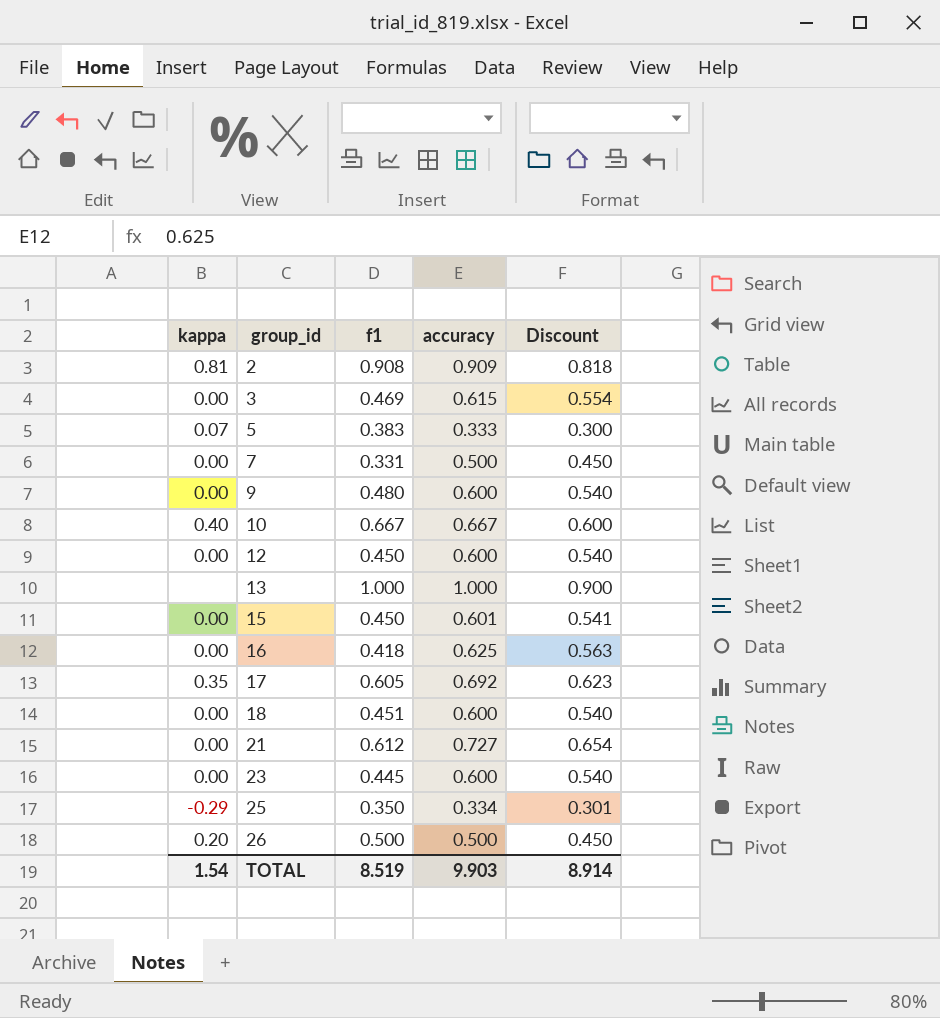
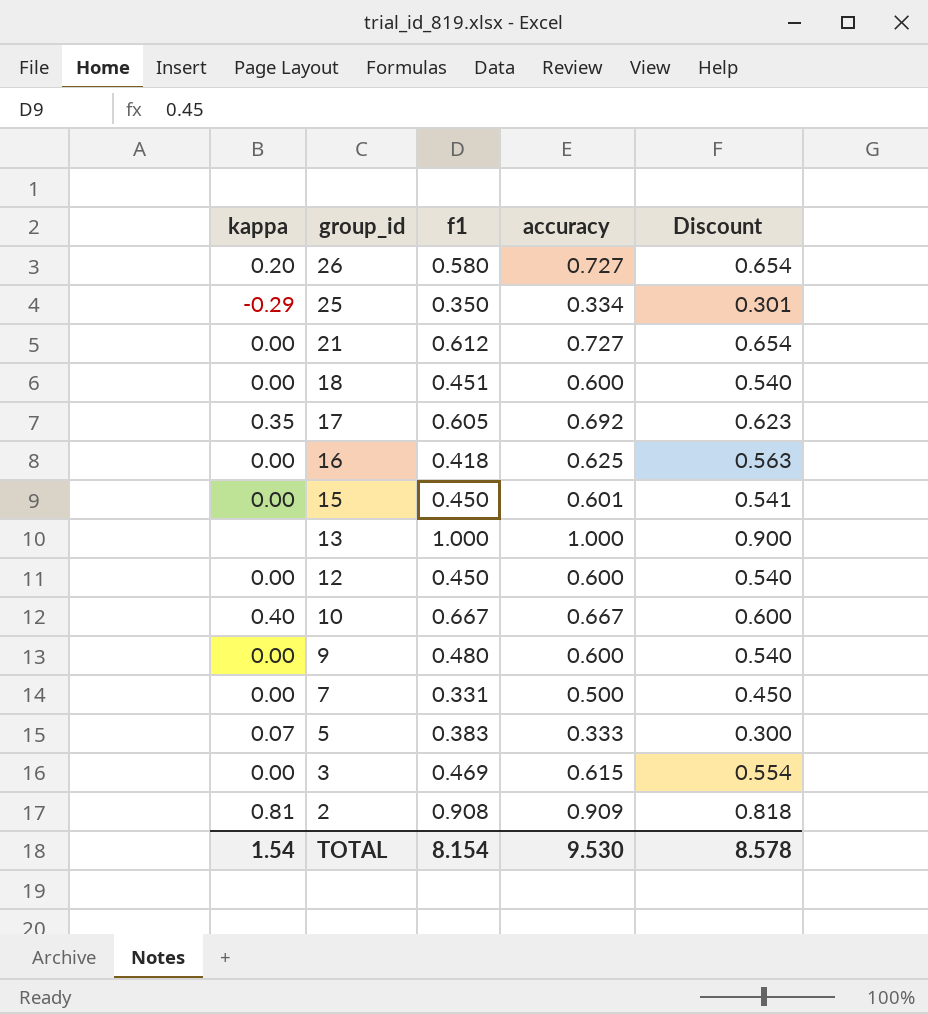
row order: group_id ascending -> group_id descending
row 23: 0.00 | 0.445 | 0.600 | 0.540 -> none
26 | f1: 0.500 -> 0.580
26 | accuracy: 0.500 -> 0.727
26 | Discount: 0.450 -> 0.654
TOTAL | f1: 8.519 -> 8.154
TOTAL | accuracy: 9.903 -> 9.530
TOTAL | Discount: 8.914 -> 8.578

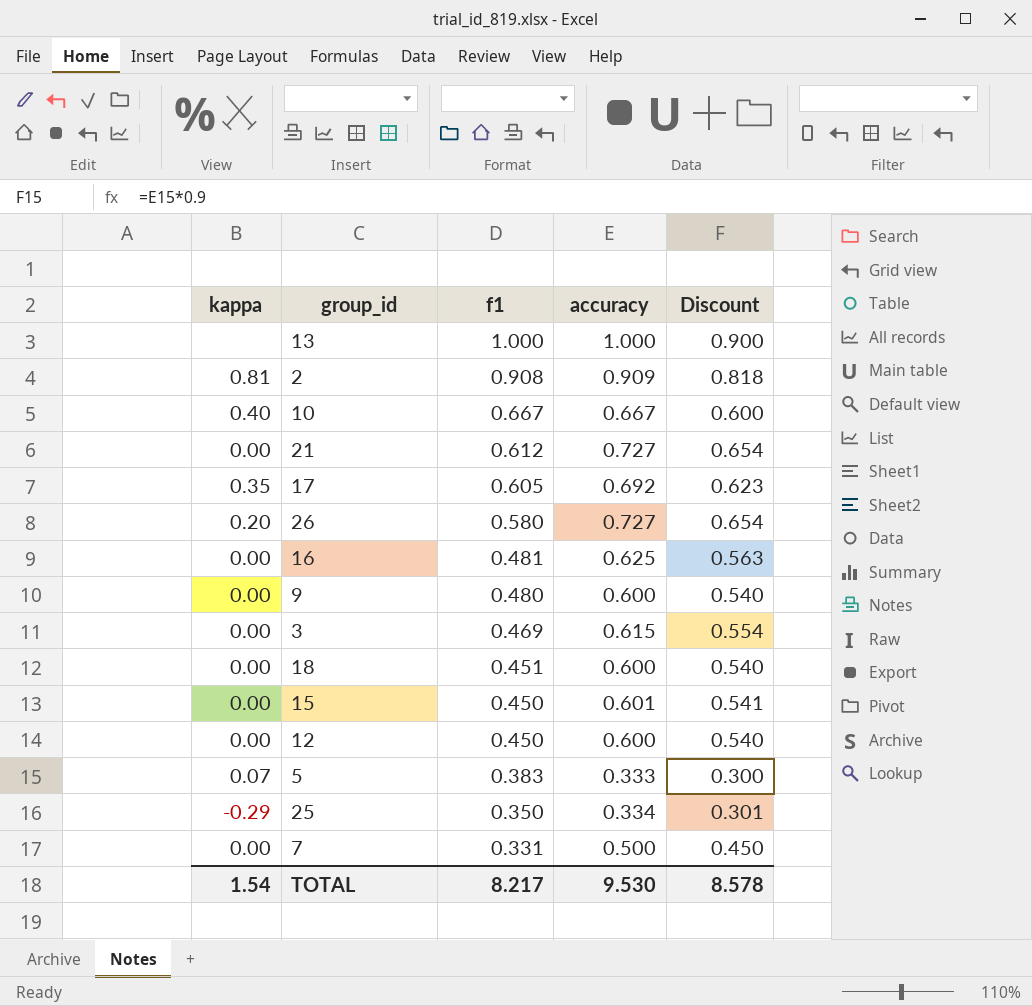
row order: group_id descending -> f1 descending
16 | f1: 0.418 -> 0.481
TOTAL | f1: 8.154 -> 8.217

